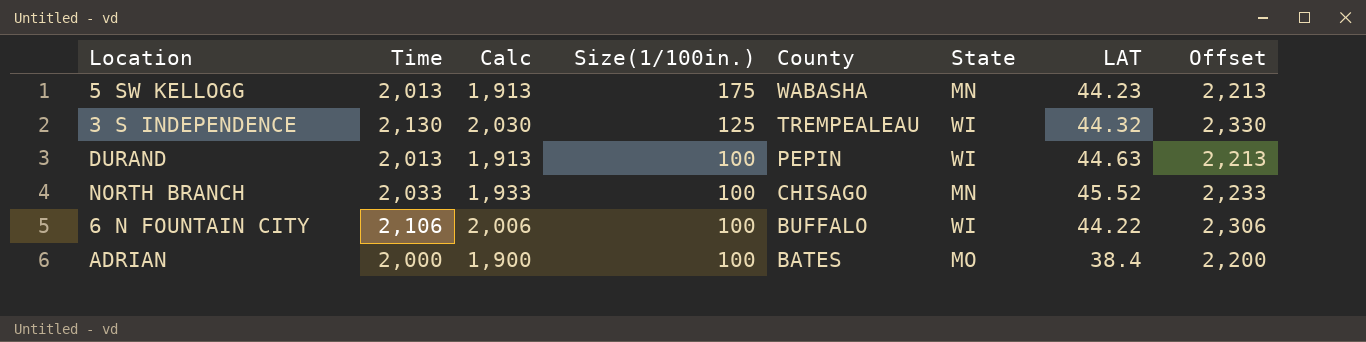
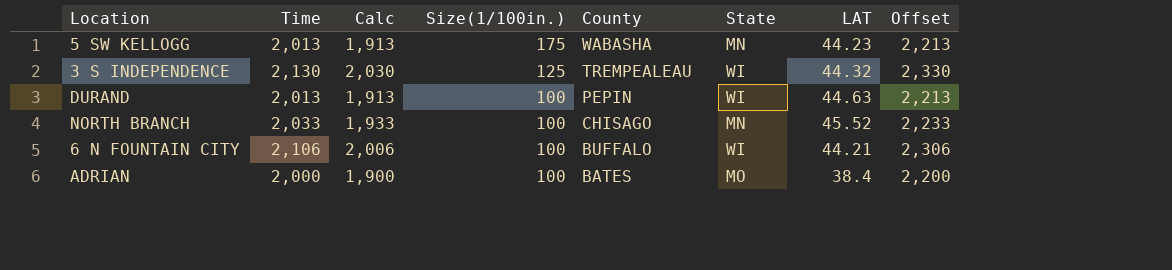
6 N FOUNTAIN CITY | LAT: 44.22 -> 44.21

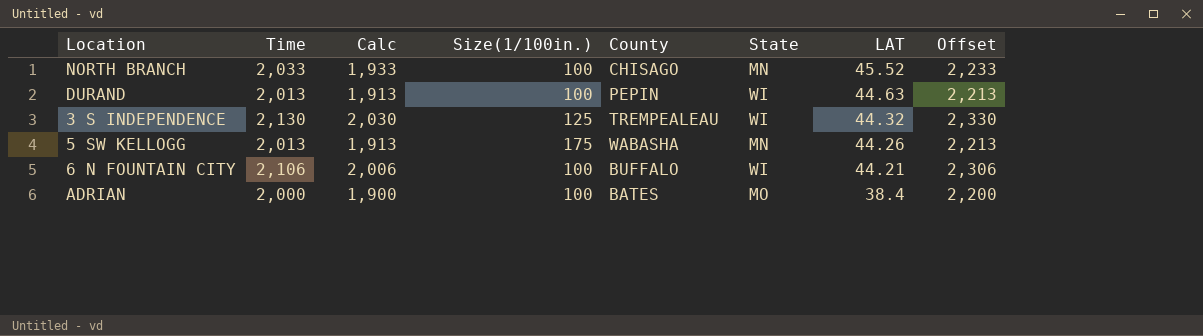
row order: Size(1/100in.) descending -> LAT descending
5 SW KELLOGG | LAT: 44.23 -> 44.26

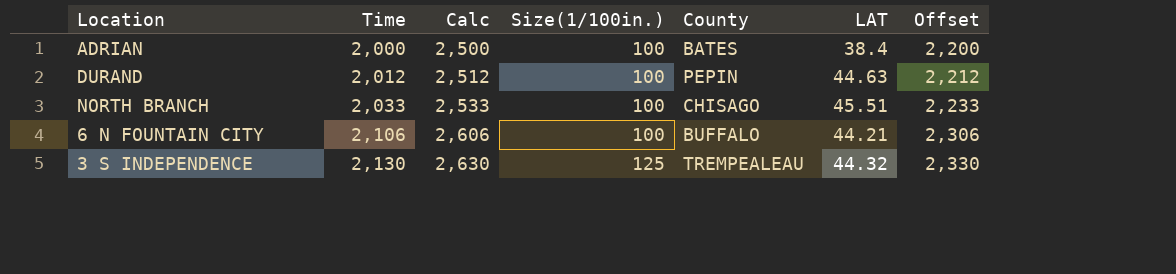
row order: LAT descending -> Time ascending
column State | position: 6 -> none
column Calc | formula: [Time] - 100 -> [Time] + 500
row 5 SW KELLOGG: 2,013 | 1,913 | 175 | WABASHA | MN | 44.26 | 2,213 -> none
DURAND | Time: 2,013 -> 2,012
DURAND | Offset: 2,213 -> 2,212
NORTH BRANCH | LAT: 45.52 -> 45.51

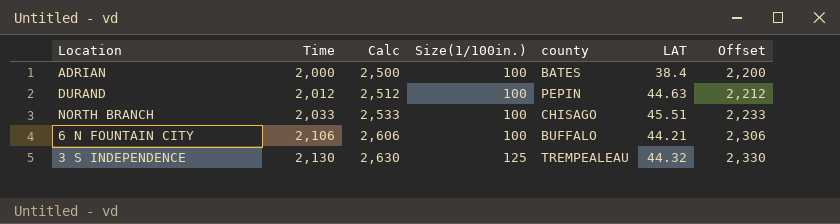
column name: County -> county

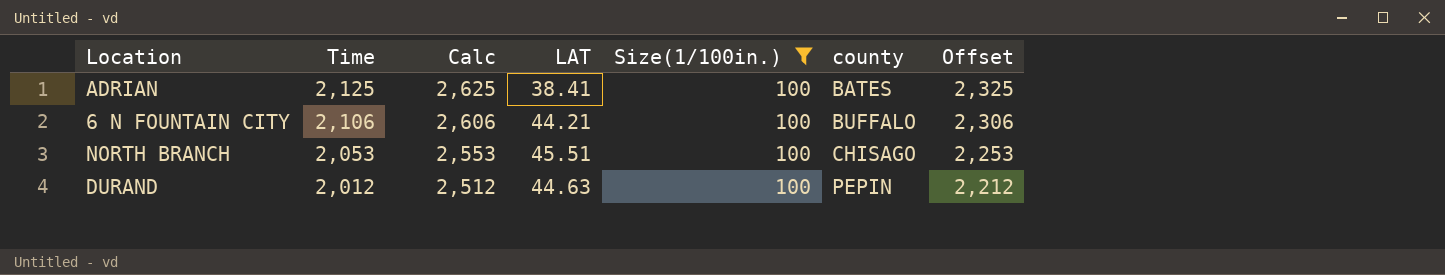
filter: none -> Size(1/100in.) = 100
row order: Time ascending -> Time descending
column LAT | position: 6 -> 4
ADRIAN | Time: 2,000 -> 2,125
ADRIAN | Calc: 2,500 -> 2,625
ADRIAN | LAT: 38.4 -> 38.41
ADRIAN | Offset: 2,200 -> 2,325
NORTH BRANCH | Time: 2,033 -> 2,053
NORTH BRANCH | Calc: 2,533 -> 2,553
NORTH BRANCH | Offset: 2,233 -> 2,253

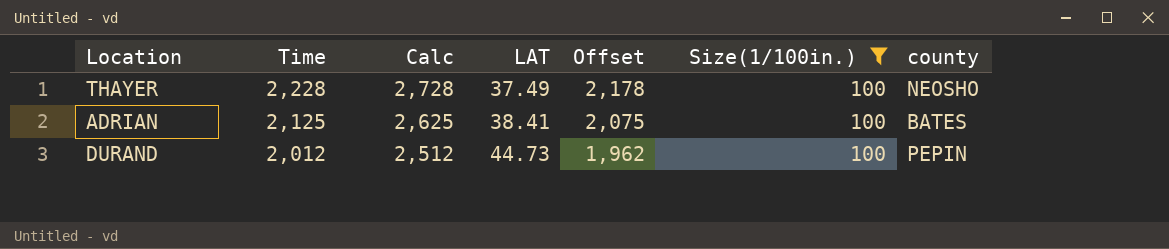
column Offset | formula: [Time] + 200 -> [Time] - 50
column Offset | position: 7 -> 5
row 6 N FOUNTAIN CITY: 2,106 | 2,606 | 44.21 | 100 | BUFFALO | 2,306 -> none
row NORTH BRANCH: 2,053 | 2,553 | 45.51 | 100 | CHISAGO | 2,253 -> none
row THAYER: none -> 2,228 | 2,728 | 37.49 | 2,178 | 100 | NEOSHO
DURAND | LAT: 44.63 -> 44.73

